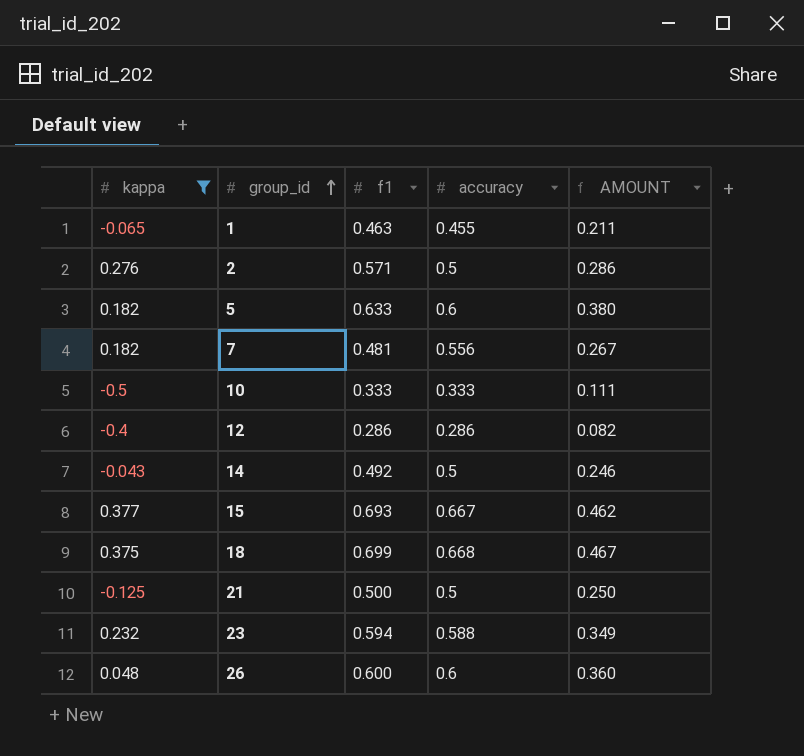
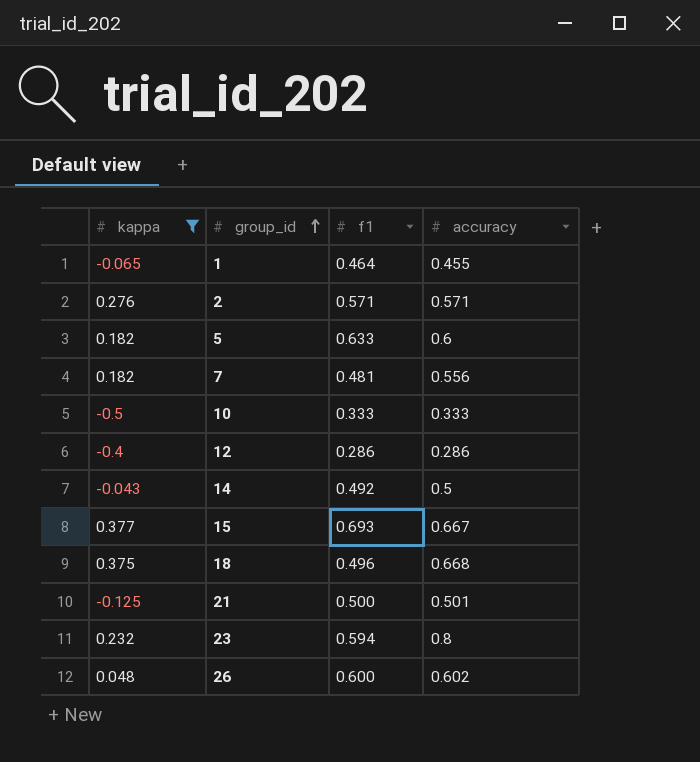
column AMOUNT | formula: [f1] * [accuracy] -> none
1 | f1: 0.463 -> 0.464
2 | accuracy: 0.5 -> 0.571
18 | f1: 0.699 -> 0.496
21 | accuracy: 0.5 -> 0.501
23 | accuracy: 0.588 -> 0.8
26 | accuracy: 0.6 -> 0.602

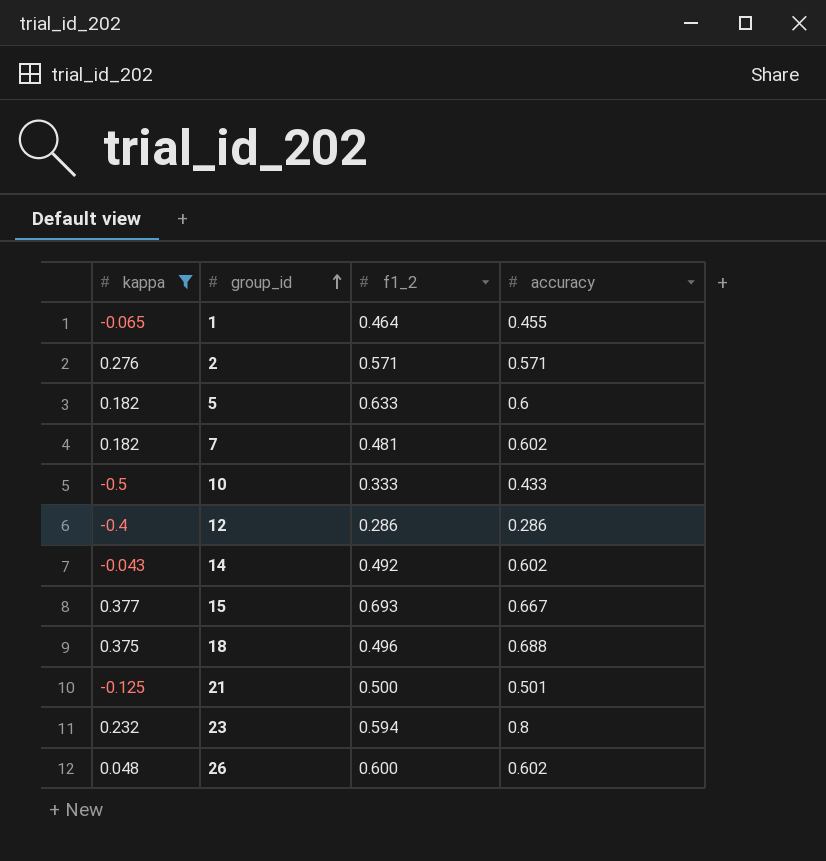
column name: f1 -> f1_2
7 | accuracy: 0.556 -> 0.602
10 | accuracy: 0.333 -> 0.433
14 | accuracy: 0.5 -> 0.602
18 | accuracy: 0.668 -> 0.688

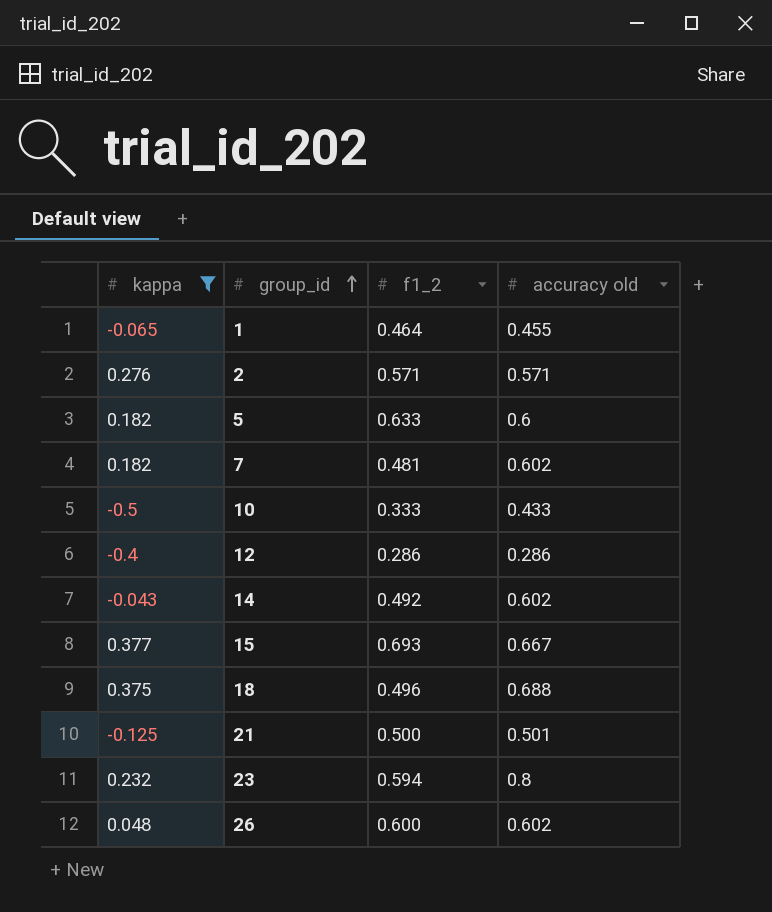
column name: accuracy -> accuracy old

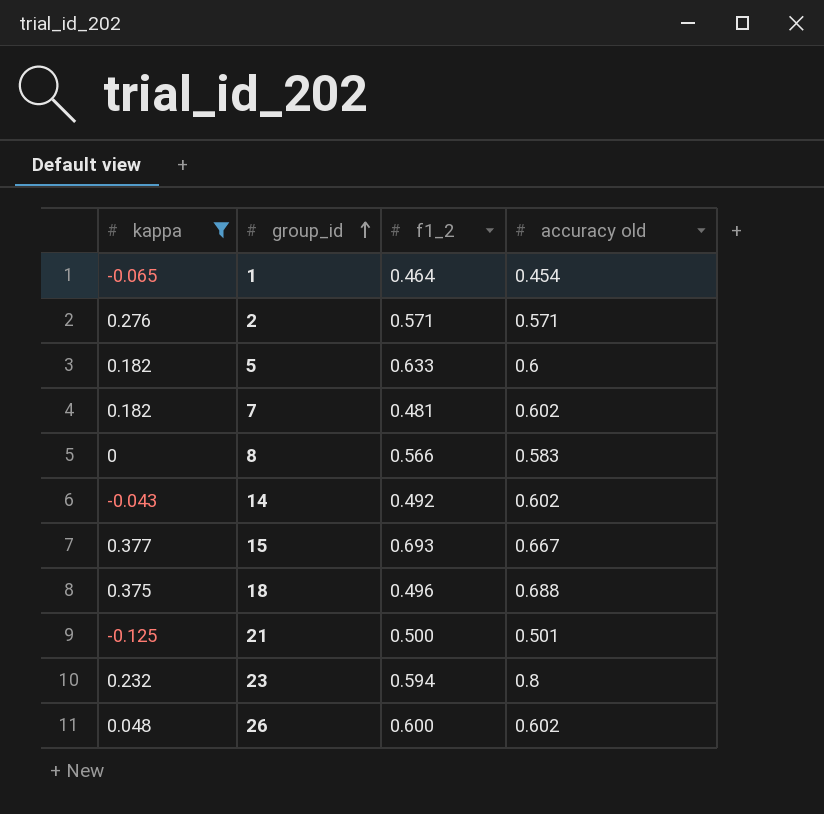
row 10: -0.5 | 0.333 | 0.433 -> none
row 12: -0.4 | 0.286 | 0.286 -> none
1 | accuracy old: 0.455 -> 0.454
row 8: none -> 0 | 0.566 | 0.583

